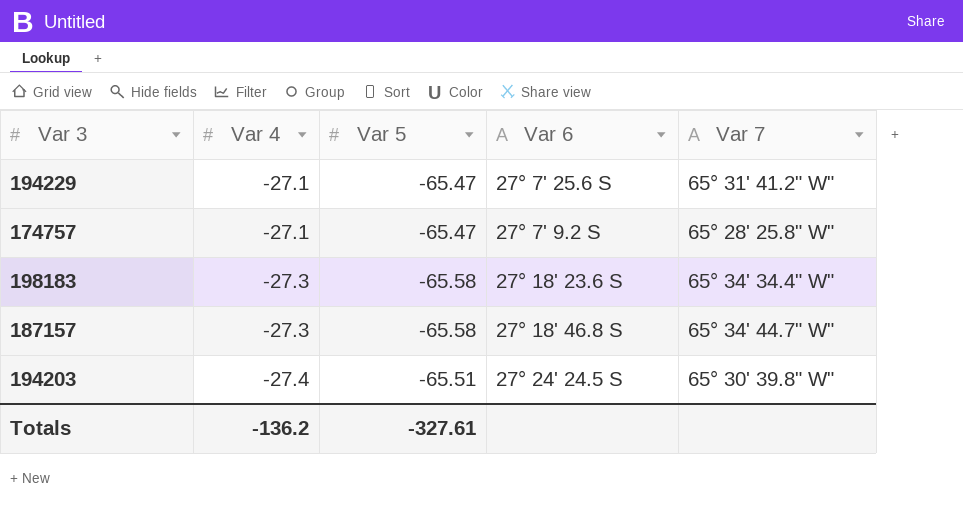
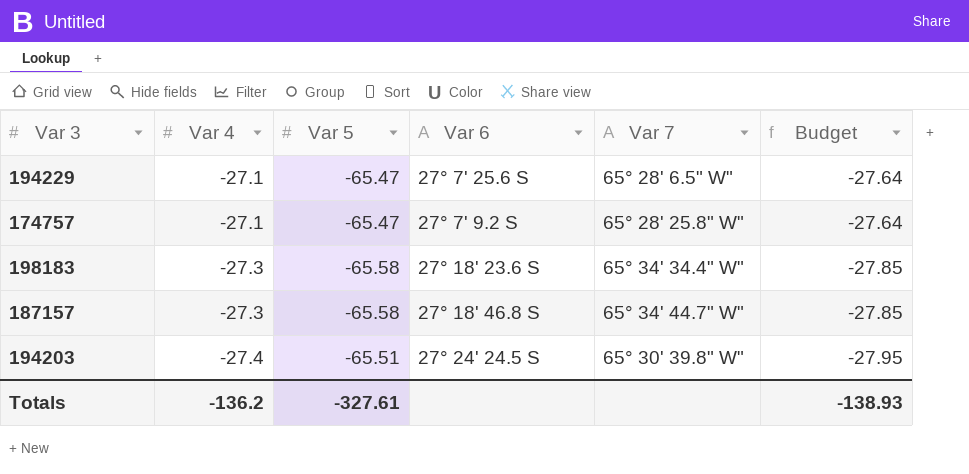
column Budget | formula: none -> [Var 4] * 1.02
194229 | Var 7: 65° 31' 41.2" W" -> 65° 28' 6.5" W"

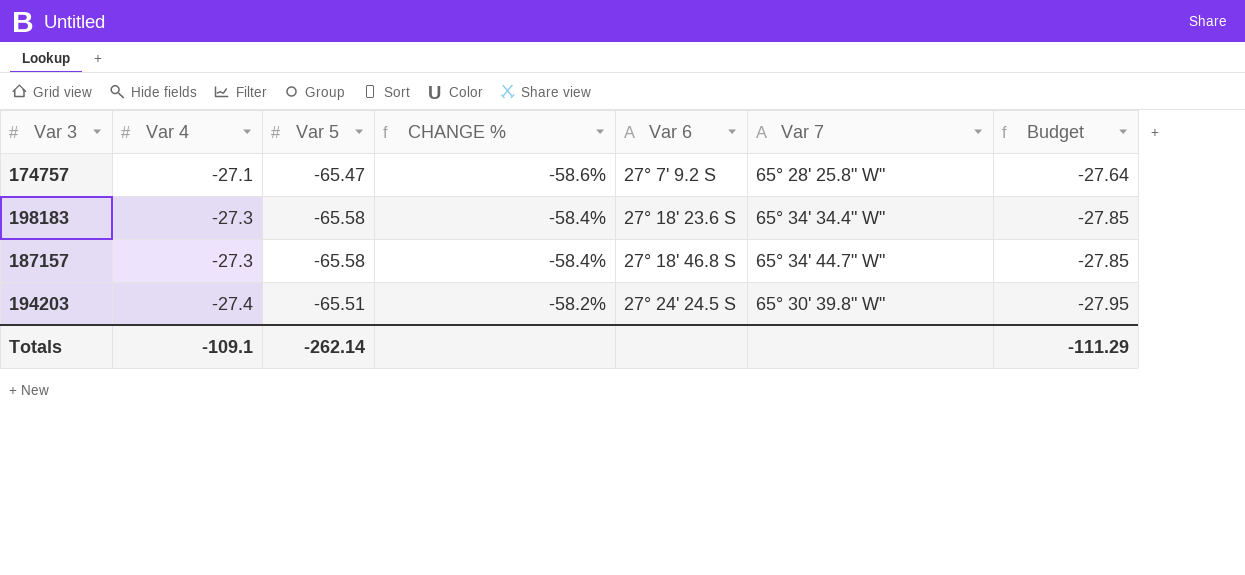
column CHANGE % | formula: none -> ([Var 4] - [Var 5]) / [Var 5]
row 194229: -27.1 | -65.47 | 27° 7' 25.6 S | 65° 28' 6.5" W" | -27.64 -> none
Totals | Var 4: -136.2 -> -109.1
Totals | Var 5: -327.61 -> -262.14
Totals | Budget: -138.93 -> -111.29

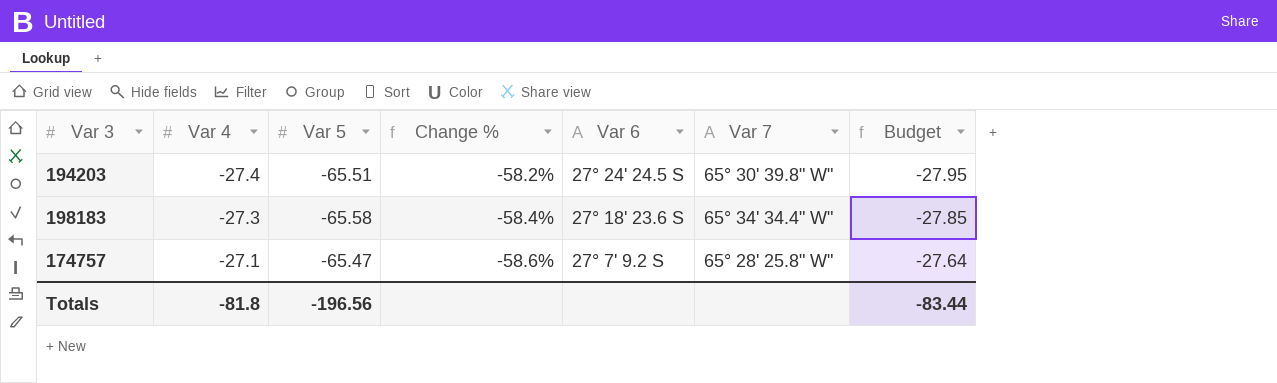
row order: Var 4 descending -> Var 4 ascending
column name: CHANGE % -> Change %
row 187157: -27.3 | -65.58 | -58.4% | 27° 18' 46.8 S | 65° 34' 44.7" W" | -27.85 -> none
Totals | Var 4: -109.1 -> -81.8
Totals | Var 5: -262.14 -> -196.56
Totals | Budget: -111.29 -> -83.44

